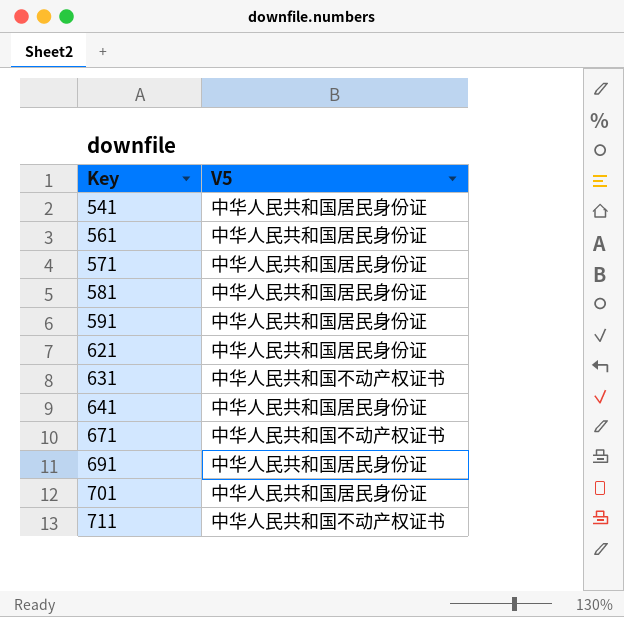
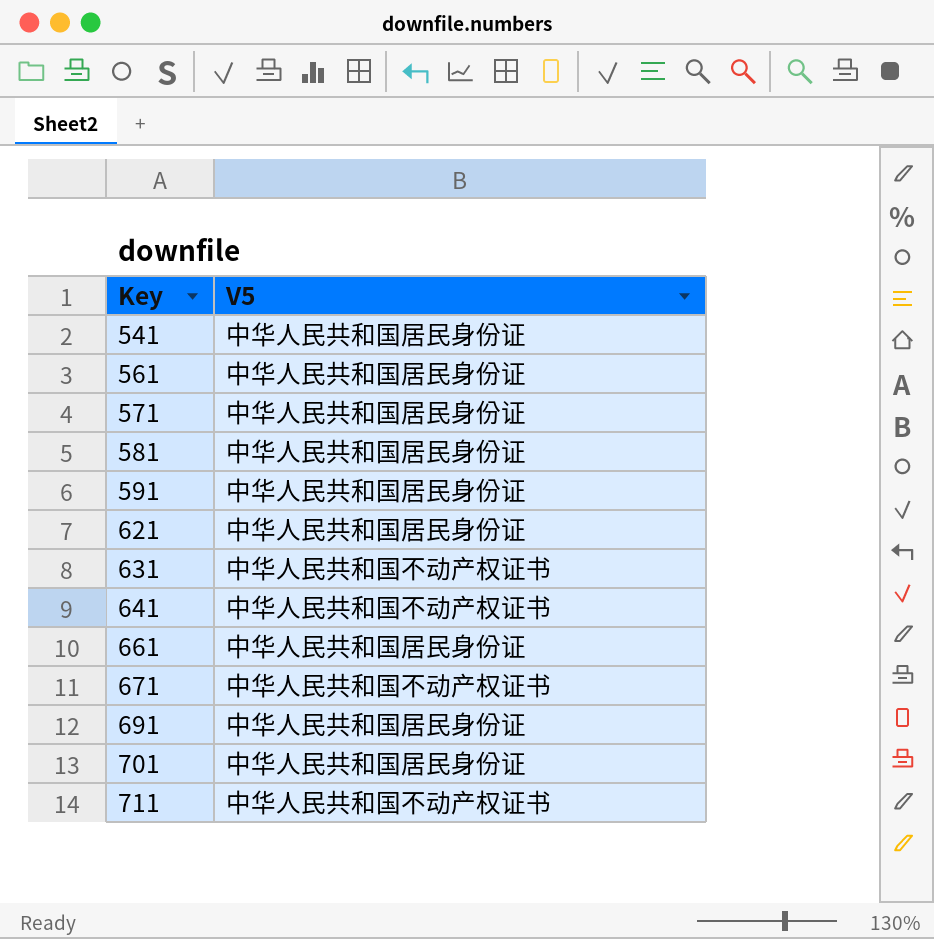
641 | V5: 中华人民共和国居民身份证 -> 中华人民共和国不动产权证书
row 661: none -> 中华人民共和国居民身份证

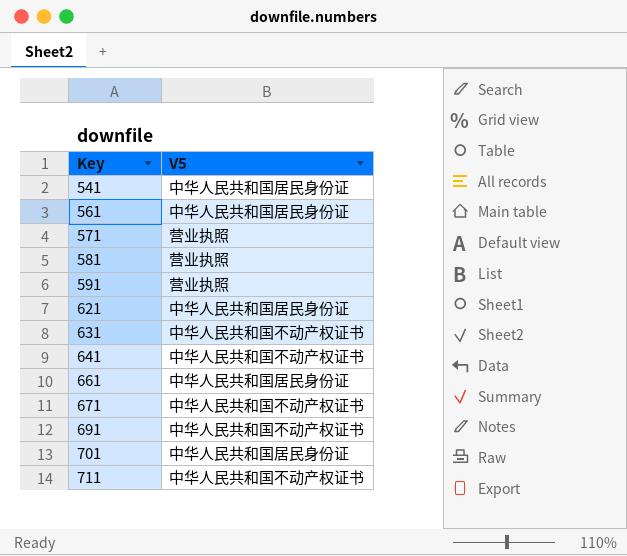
571 | V5: 中华人民共和国居民身份证 -> 营业执照
581 | V5: 中华人民共和国居民身份证 -> 营业执照
591 | V5: 中华人民共和国居民身份证 -> 营业执照
691 | V5: 中华人民共和国居民身份证 -> 中华人民共和国不动产权证书

